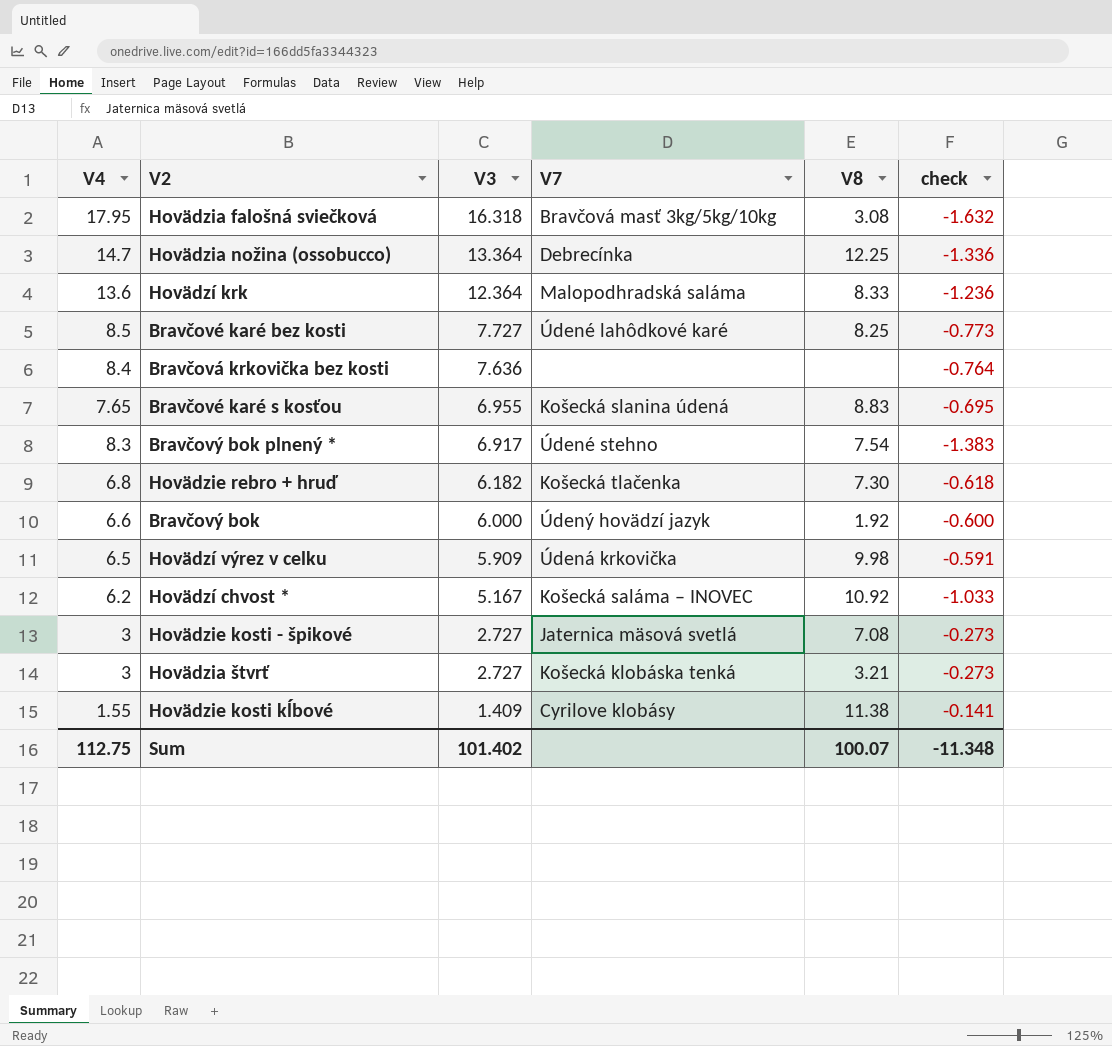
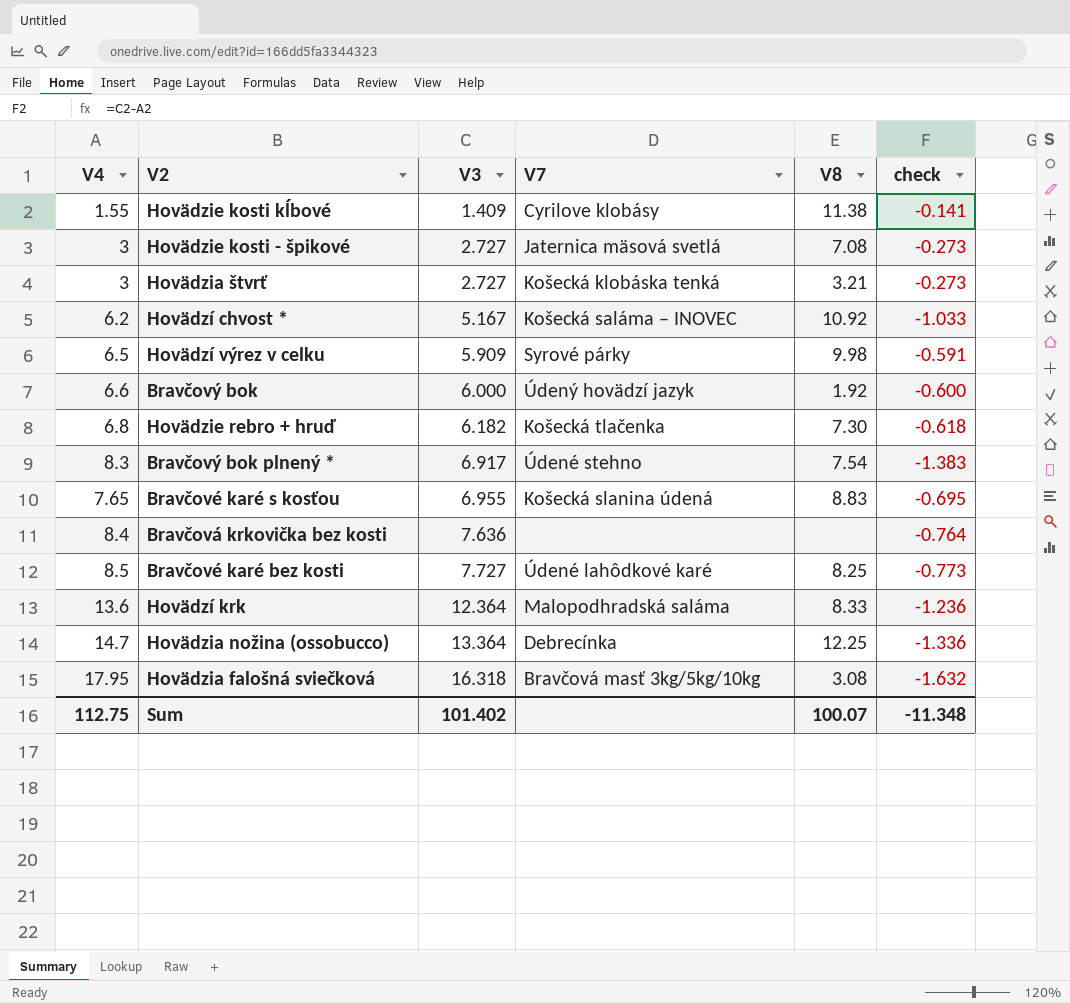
row order: V3 descending -> V3 ascending
Hovädzí výrez v celku | V7: Údená krkovička -> Syrové párky

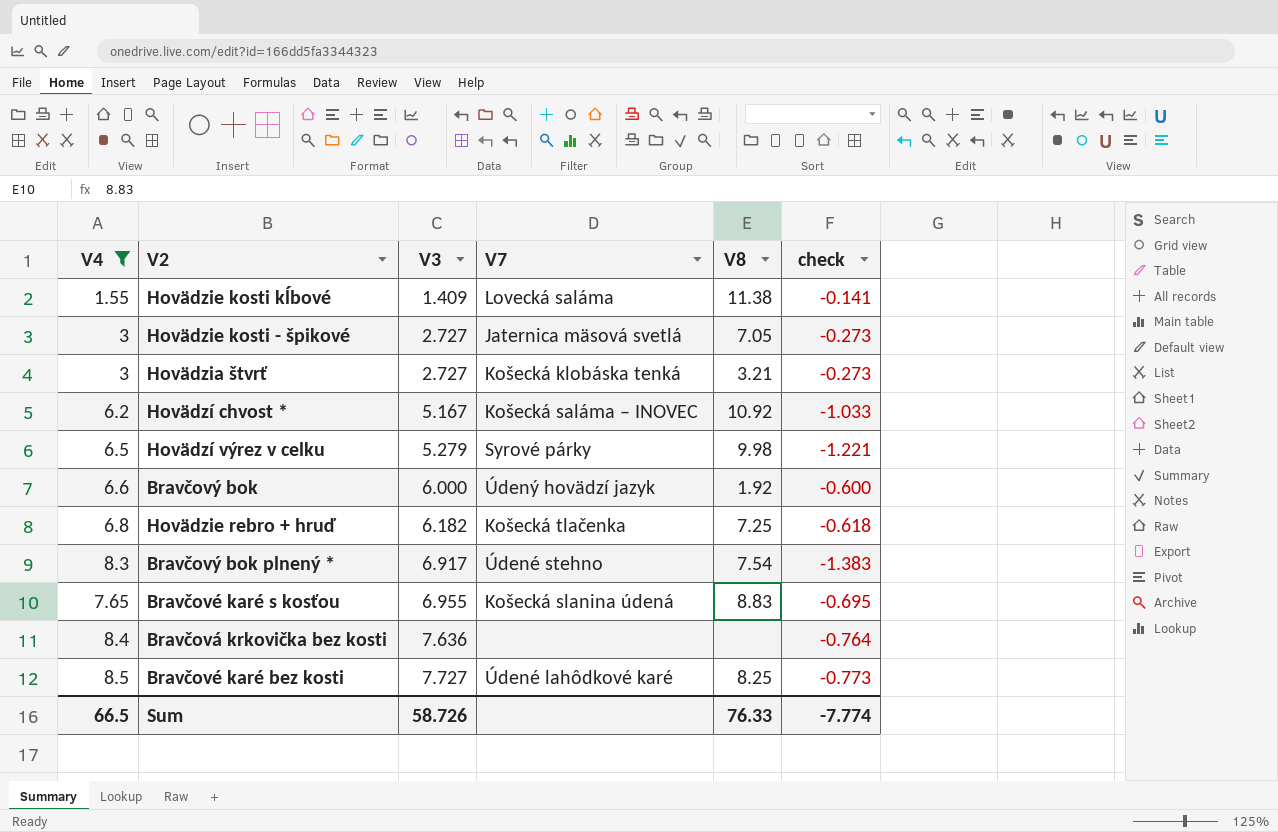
filter: none -> V4 <= 8.5
Hovädzie kosti kĺbové | V7: Cyrilove klobásy -> Lovecká saláma
Hovädzie kosti - špikové | V8: 7.08 -> 7.05
Hovädzí výrez v celku | V3: 5.909 -> 5.279
Hovädzí výrez v celku | check: -0.591 -> -1.221
Hovädzie rebro + hruď | V8: 7.30 -> 7.25
Sum | V4: 112.75 -> 66.5
Sum | V3: 101.402 -> 58.726
Sum | V8: 100.07 -> 76.33
Sum | check: -11.348 -> -7.774

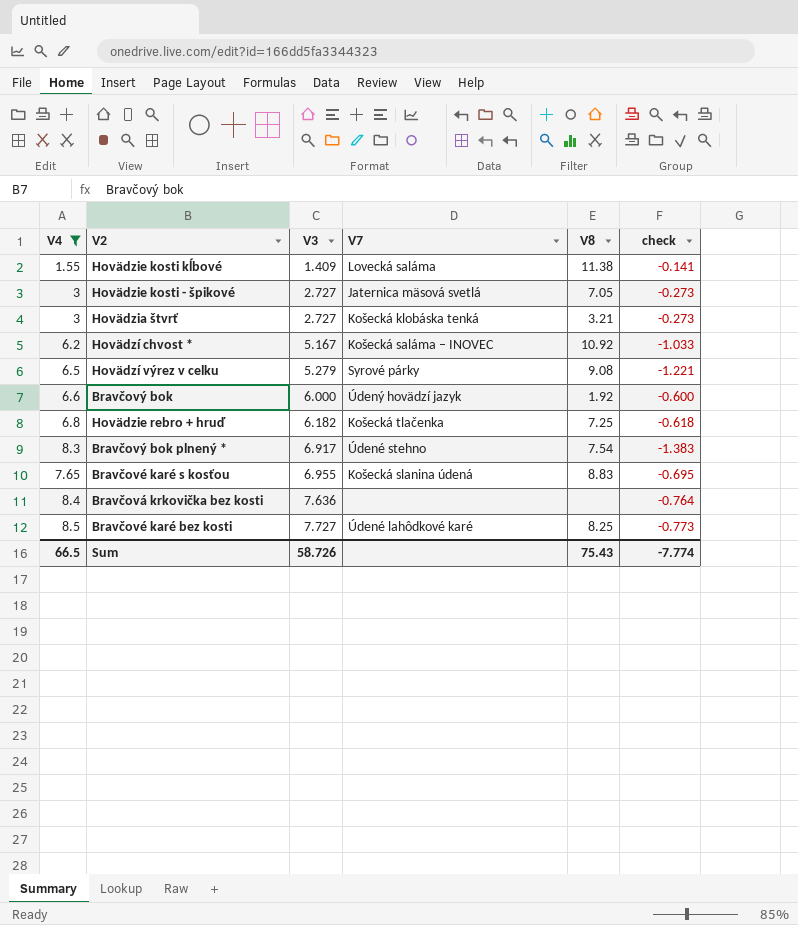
Hovädzí výrez v celku | V8: 9.98 -> 9.08
Sum | V8: 76.33 -> 75.43

